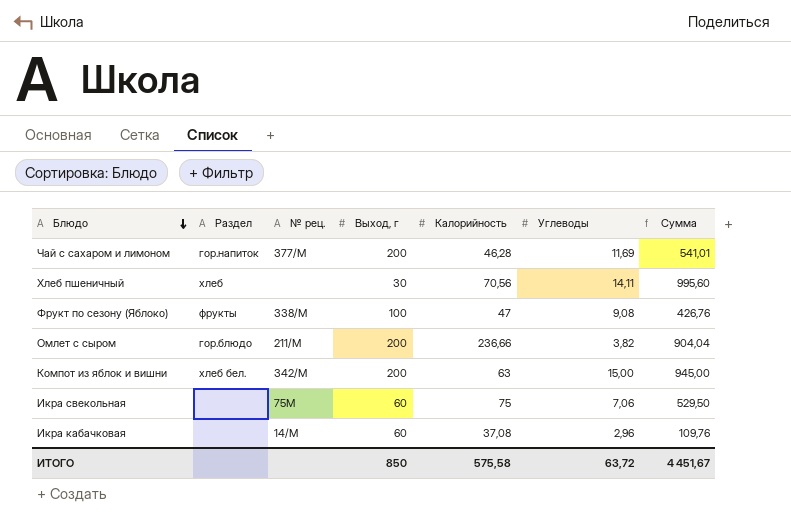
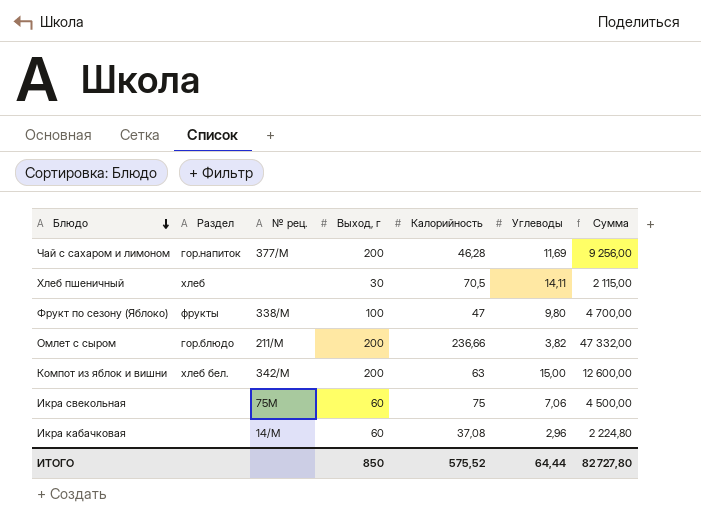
column Сумма | formula: [Калорийность] * [Углеводы] -> [Выход, г] * [Калорийность]
Хлеб пшеничный | Калорийность: 70,56 -> 70,5
Фрукт по сезону (Яблоко) | Углеводы: 9,08 -> 9,80
ИТОГО | Калорийность: 575,58 -> 575,52
ИТОГО | Углеводы: 63,72 -> 64,44
ИТОГО | Сумма: 4 451,67 -> 82 727,80

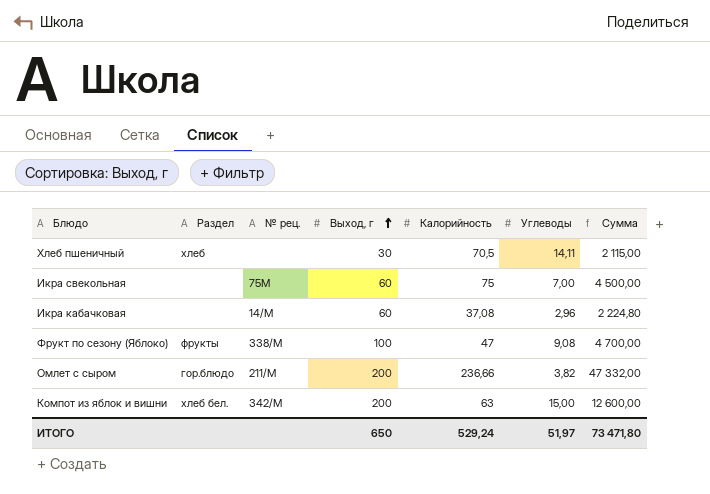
row order: Блюдо descending -> Выход, г ascending
row Чай с сахаром и лимоном: гор.напиток | 377/М | 200 | 46,28 | 11,69 | 9 256,00 -> none
Икра свекольная | Углеводы: 7,06 -> 7,00
Фрукт по сезону (Яблоко) | Углеводы: 9,80 -> 9,08
ИТОГО | Выход, г: 850 -> 650
ИТОГО | Калорийность: 575,52 -> 529,24
ИТОГО | Углеводы: 64,44 -> 51,97
ИТОГО | Сумма: 82 727,80 -> 73 471,80

